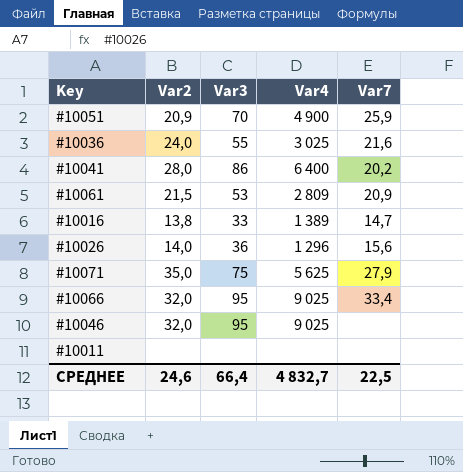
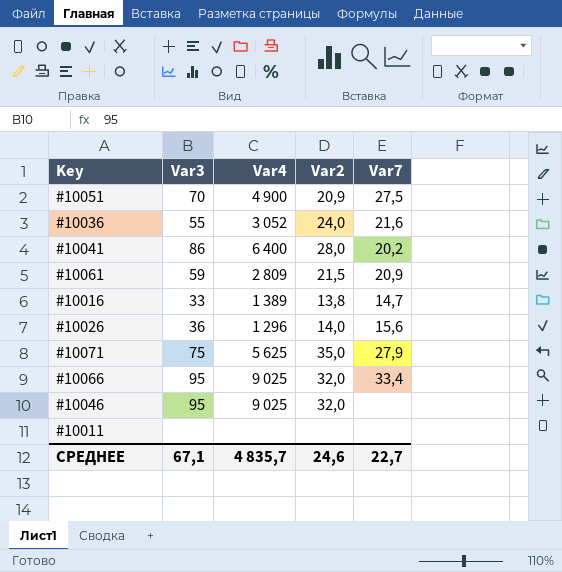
column Var2 | position: 2 -> 4
#10051 | Var7: 25,9 -> 27,5
#10036 | Var4: 3 025 -> 3 052
#10061 | Var3: 53 -> 59
СРЕДНЕЕ | Var3: 66,4 -> 67,1
СРЕДНЕЕ | Var4: 4 832,7 -> 4 835,7
СРЕДНЕЕ | Var7: 22,5 -> 22,7

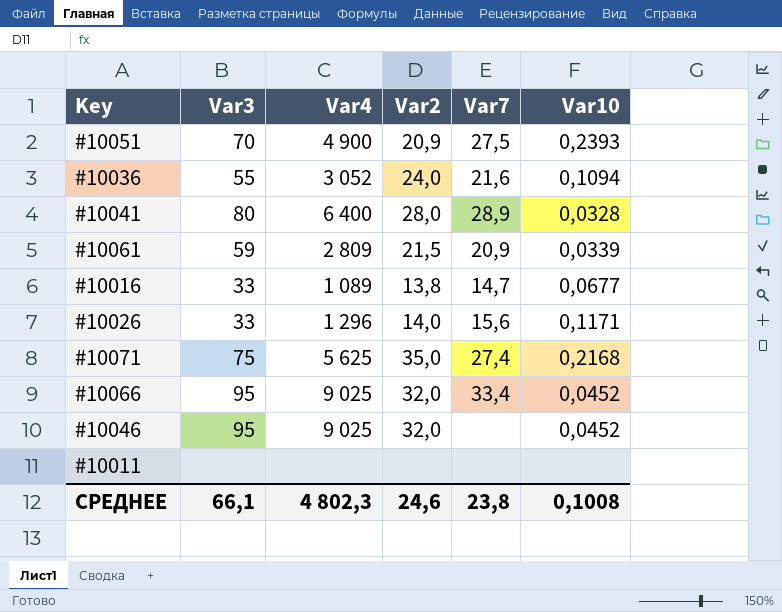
column Var10 | position: none -> 6
#10041 | Var3: 86 -> 80
#10041 | Var7: 20,2 -> 28,9
#10016 | Var4: 1 389 -> 1 089
#10026 | Var3: 36 -> 33
#10071 | Var7: 27,9 -> 27,4
СРЕДНЕЕ | Var3: 67,1 -> 66,1
СРЕДНЕЕ | Var4: 4 835,7 -> 4 802,3
СРЕДНЕЕ | Var7: 22,7 -> 23,8

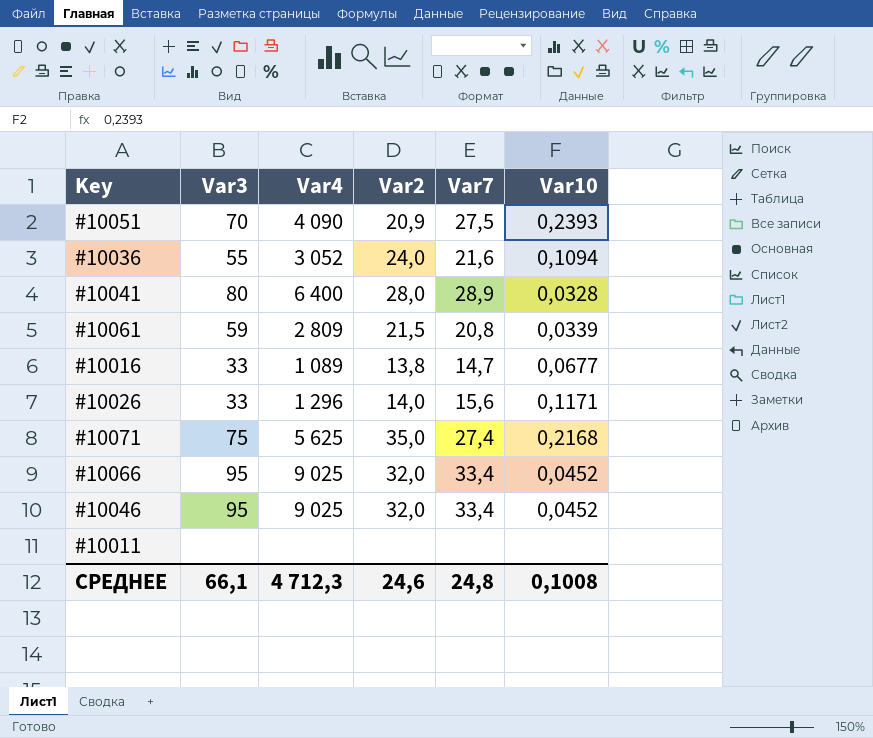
#10051 | Var4: 4 900 -> 4 090
#10061 | Var7: 20,9 -> 20,8
#10046 | Var7: none -> 33,4
СРЕДНЕЕ | Var4: 4 802,3 -> 4 712,3
СРЕДНЕЕ | Var7: 23,8 -> 24,8

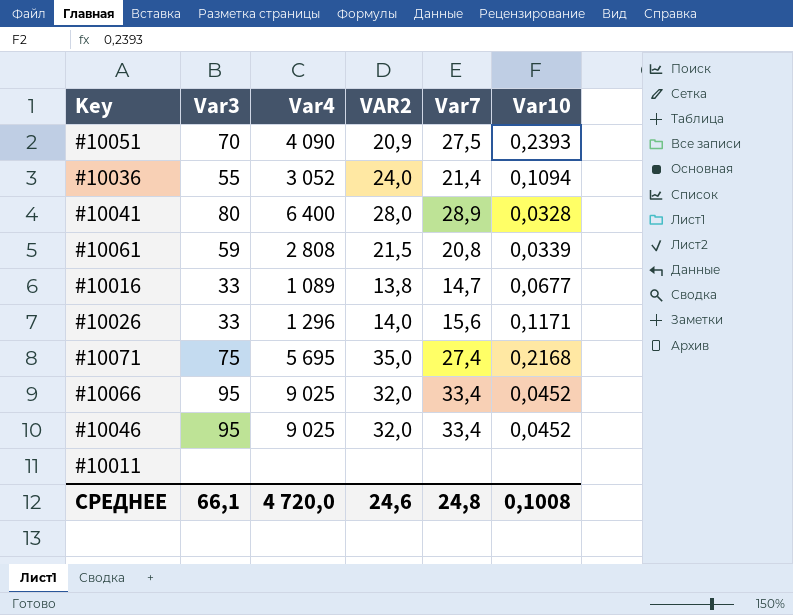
column name: Var2 -> VAR2
#10036 | Var7: 21,6 -> 21,4
#10061 | Var4: 2 809 -> 2 808
#10071 | Var4: 5 625 -> 5 695
СРЕДНЕЕ | Var4: 4 712,3 -> 4 720,0

